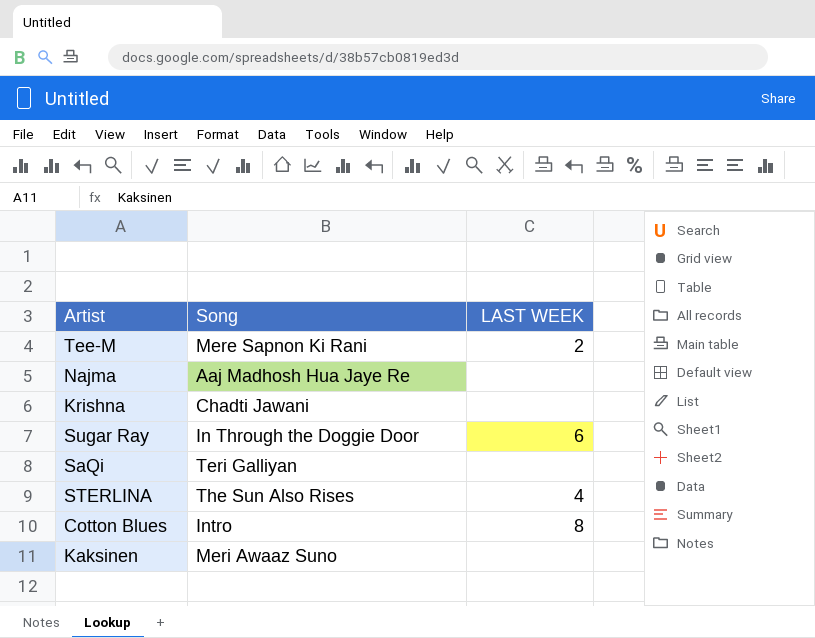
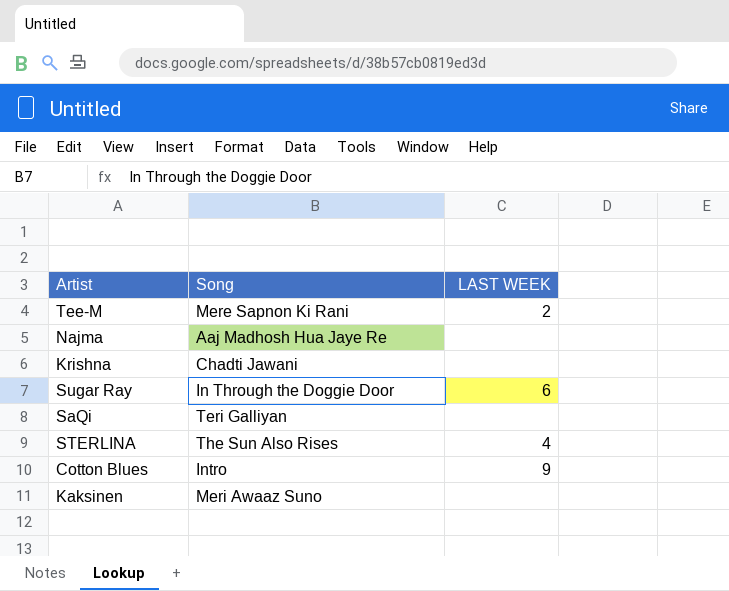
Cotton Blues | LAST WEEK: 8 -> 9

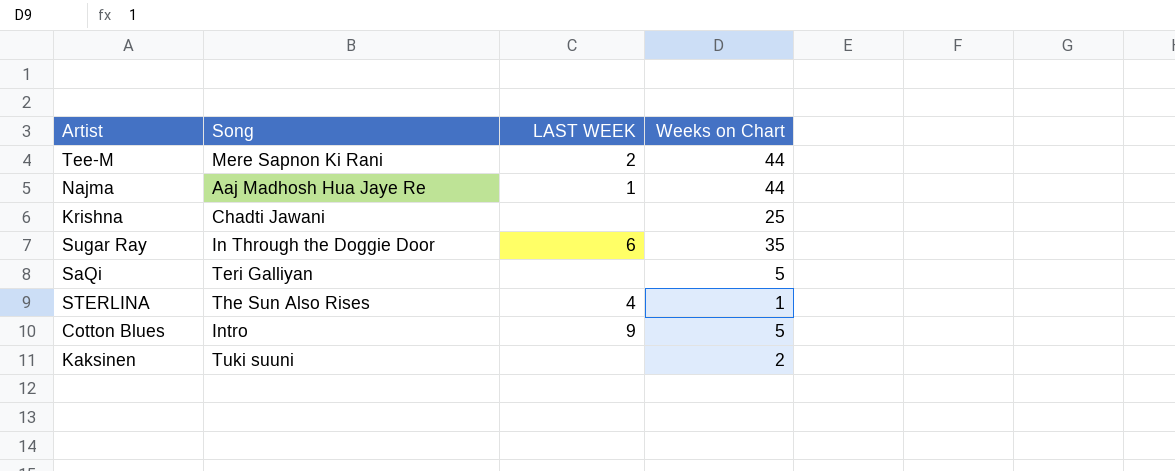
column Weeks on Chart | position: none -> 4
Najma | LAST WEEK: none -> 1
Kaksinen | Song: Meri Awaaz Suno -> Tuki suuni

